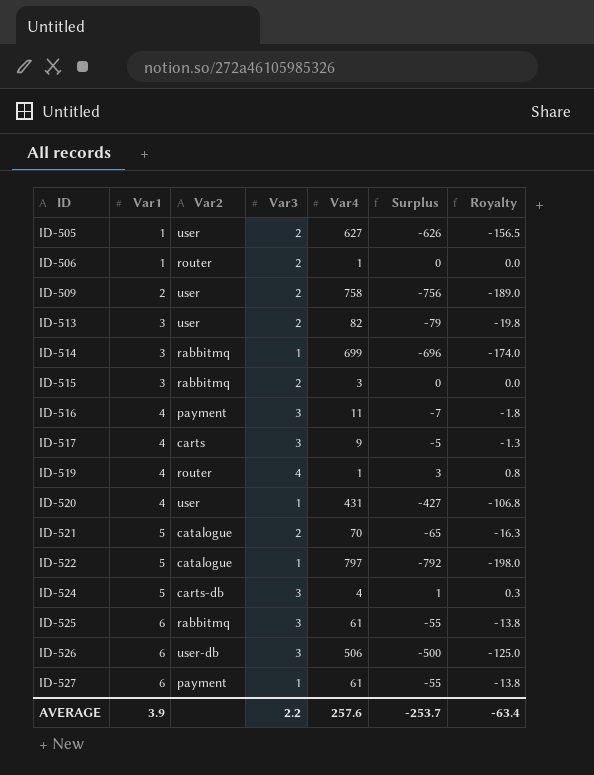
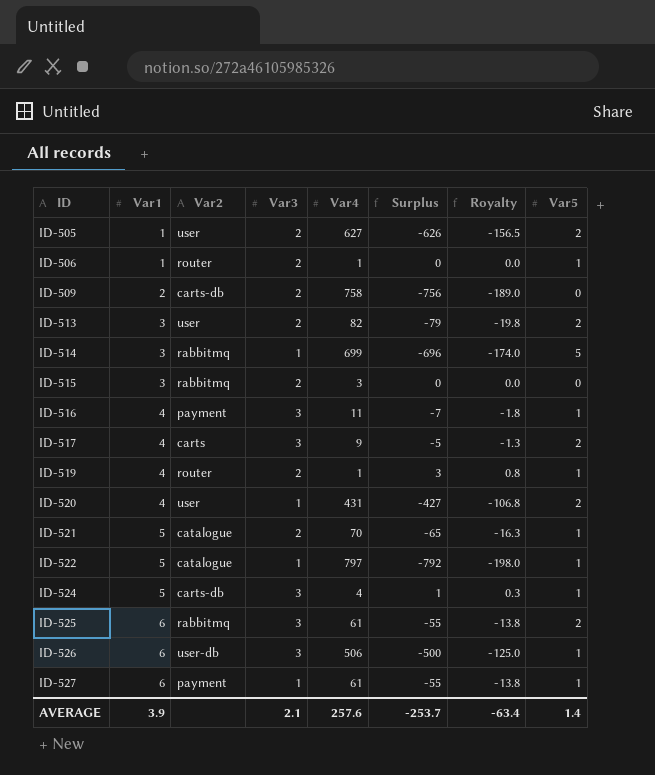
column Var5 | position: none -> 8
ID-509 | Var2: user -> carts-db
ID-519 | Var3: 4 -> 2
AVERAGE | Var3: 2.2 -> 2.1

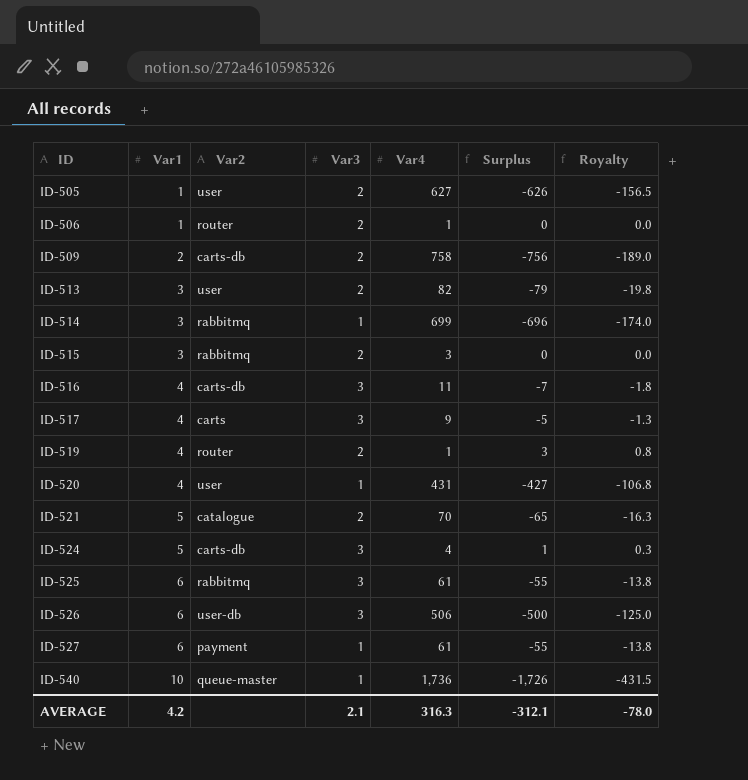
column Var5 | position: 8 -> none
row ID-522: 5 | catalogue | 1 | 797 | -792 | -198.0 | 1 -> none
ID-516 | Var2: payment -> carts-db
row ID-540: none -> 10 | queue-master | 1 | 1,736 | -1,726 | -431.5
AVERAGE | Var1: 3.9 -> 4.2
AVERAGE | Var4: 257.6 -> 316.3
AVERAGE | Surplus: -253.7 -> -312.1
AVERAGE | Royalty: -63.4 -> -78.0

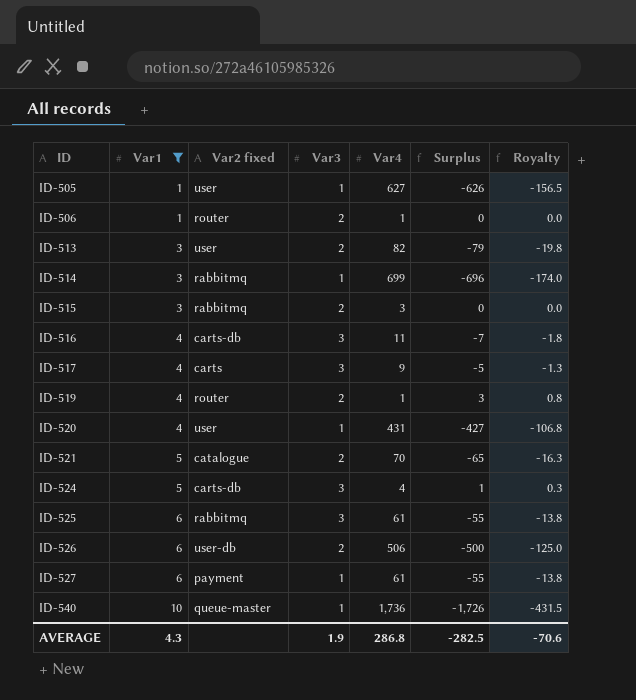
filter: none -> Var1 != 2
column name: Var2 -> Var2 fixed
ID-505 | Var3: 2 -> 1
ID-526 | Var3: 3 -> 2
AVERAGE | Var1: 4.2 -> 4.3
AVERAGE | Var3: 2.1 -> 1.9
AVERAGE | Var4: 316.3 -> 286.8
AVERAGE | Surplus: -312.1 -> -282.5
AVERAGE | Royalty: -78.0 -> -70.6

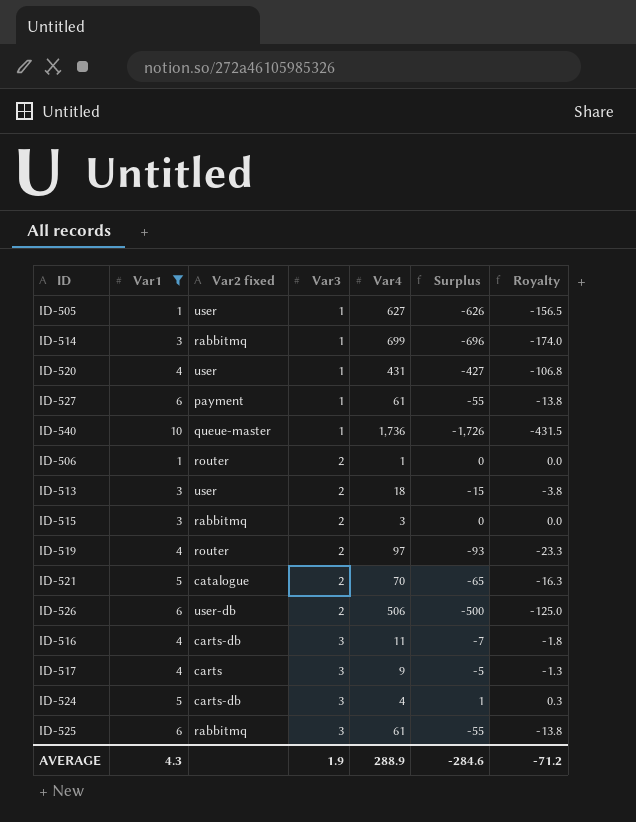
row order: ID ascending -> Var3 ascending
ID-513 | Var4: 82 -> 18
ID-513 | Surplus: -79 -> -15
ID-513 | Royalty: -19.8 -> -3.8
ID-519 | Var4: 1 -> 97
ID-519 | Surplus: 3 -> -93
ID-519 | Royalty: 0.8 -> -23.3
AVERAGE | Var4: 286.8 -> 288.9
AVERAGE | Surplus: -282.5 -> -284.6
AVERAGE | Royalty: -70.6 -> -71.2

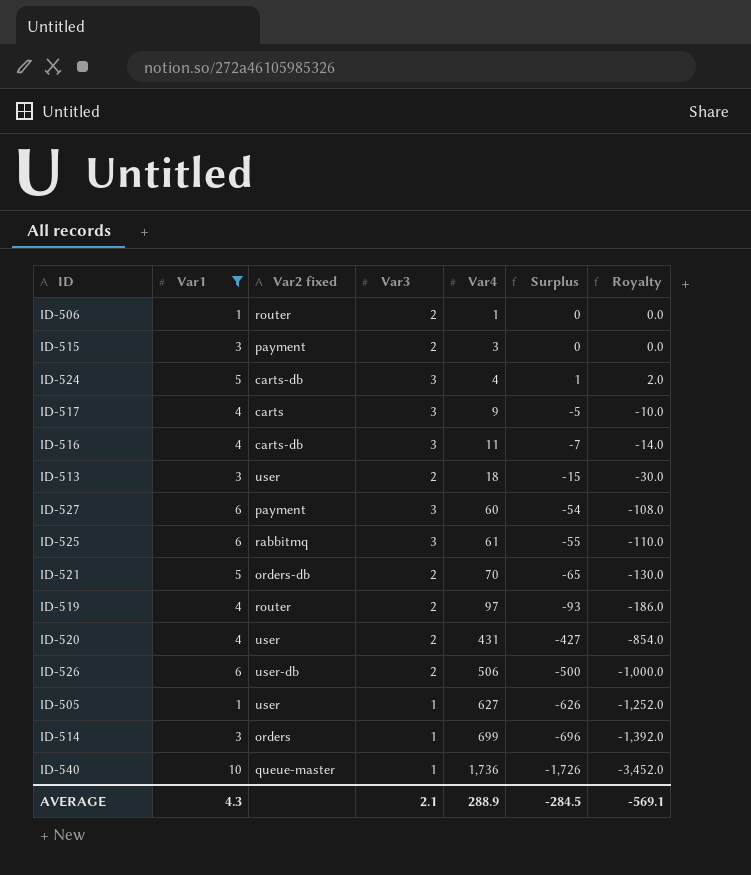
row order: Var3 ascending -> Var4 ascending
column Royalty | formula: [Surplus] * 0.25 -> [Surplus] * 2
ID-515 | Var2 fixed: rabbitmq -> payment
ID-527 | Var3: 1 -> 3
ID-527 | Var4: 61 -> 60
ID-527 | Surplus: -55 -> -54
ID-521 | Var2 fixed: catalogue -> orders-db
ID-520 | Var3: 1 -> 2
ID-514 | Var2 fixed: rabbitmq -> orders
AVERAGE | Var3: 1.9 -> 2.1
AVERAGE | Surplus: -284.6 -> -284.5
AVERAGE | Royalty: -71.2 -> -569.1

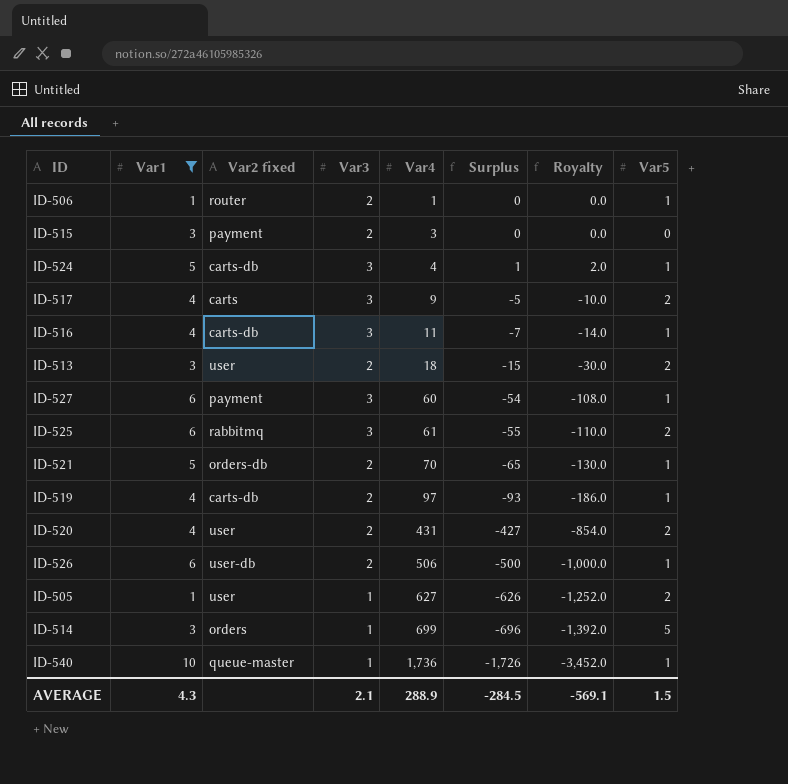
column Var5 | position: none -> 8
ID-519 | Var2 fixed: router -> carts-db

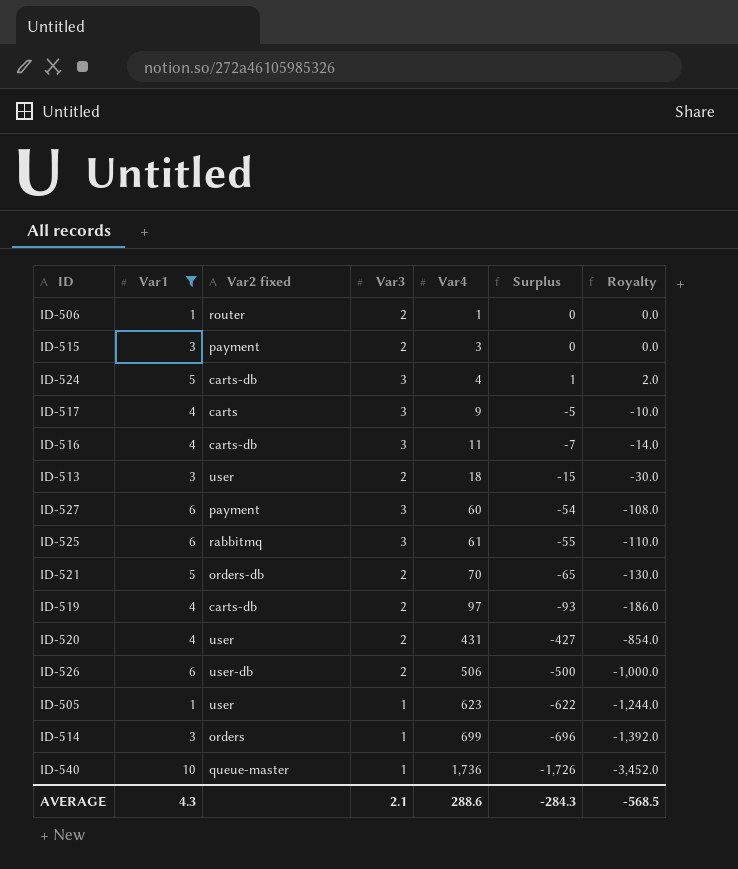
column Var5 | position: 8 -> none
ID-505 | Var4: 627 -> 623
ID-505 | Surplus: -626 -> -622
ID-505 | Royalty: -1,252.0 -> -1,244.0
AVERAGE | Var4: 288.9 -> 288.6
AVERAGE | Surplus: -284.5 -> -284.3
AVERAGE | Royalty: -569.1 -> -568.5

